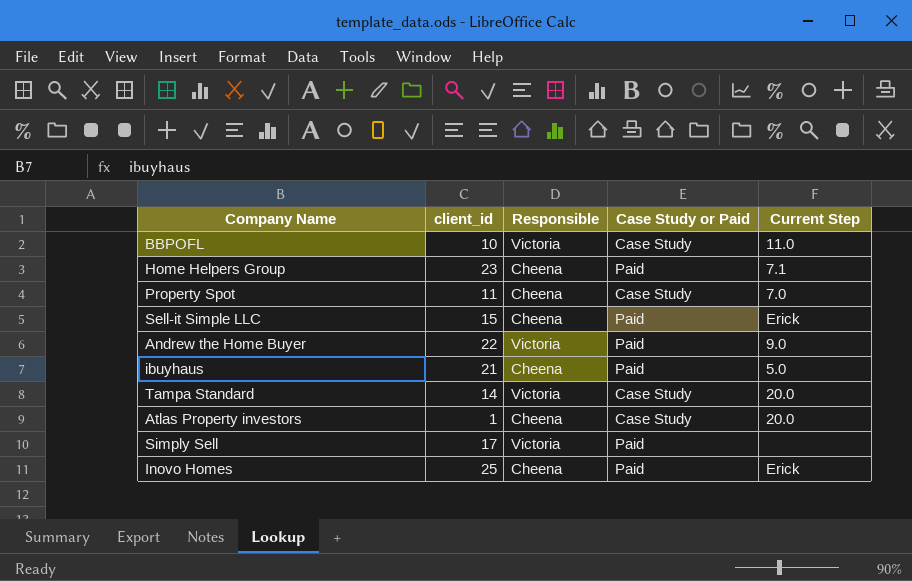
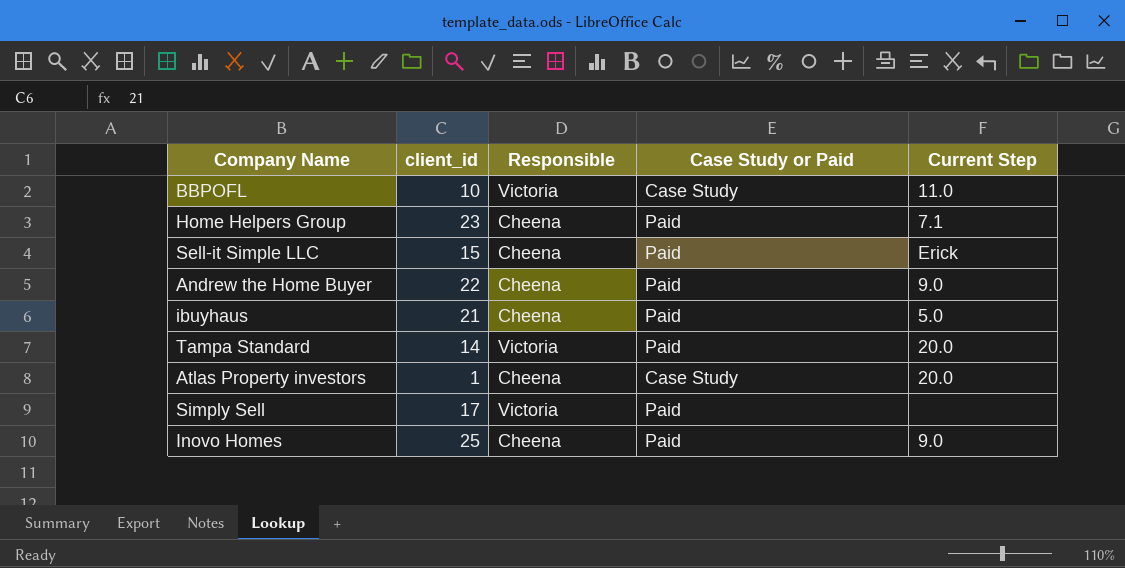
row Property Spot: 11 | Cheena | Case Study | 7.0 -> none
Andrew the Home Buyer | Responsible: Victoria -> Cheena
Tampa Standard | Case Study or Paid: Case Study -> Paid
Inovo Homes | Current Step: Erick -> 9.0

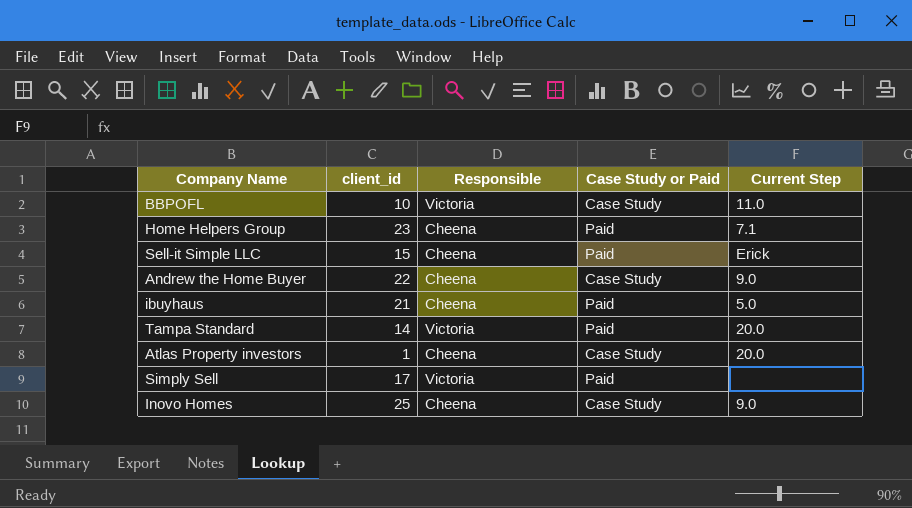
Andrew the Home Buyer | Case Study or Paid: Paid -> Case Study
Inovo Homes | Case Study or Paid: Paid -> Case Study

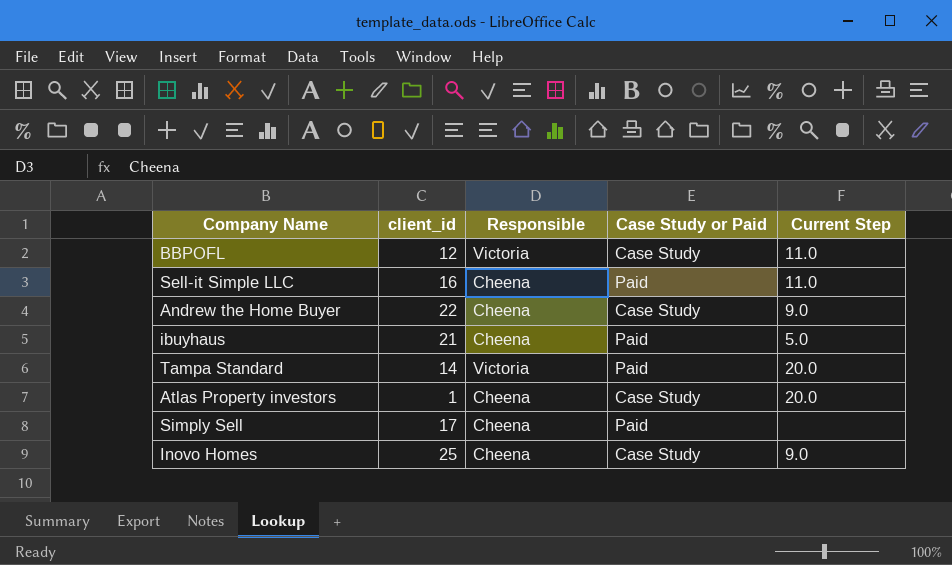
row Home Helpers Group: 23 | Cheena | Paid | 7.1 -> none
BBPOFL | client_id: 10 -> 12
Sell-it Simple LLC | client_id: 15 -> 16
Sell-it Simple LLC | Current Step: Erick -> 11.0
Simply Sell | Responsible: Victoria -> Cheena

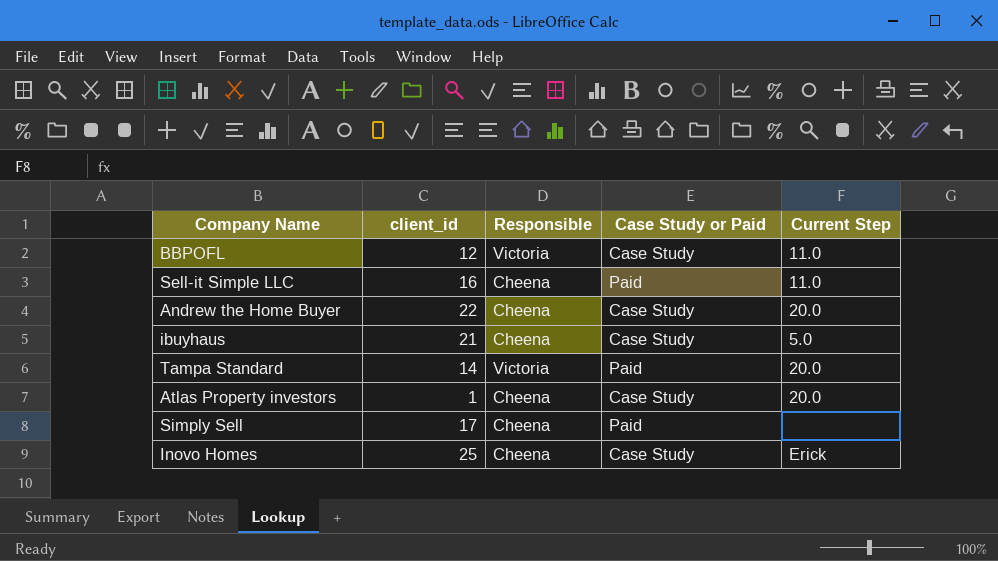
Andrew the Home Buyer | Current Step: 9.0 -> 20.0
ibuyhaus | Case Study or Paid: Paid -> Case Study
Inovo Homes | Current Step: 9.0 -> Erick

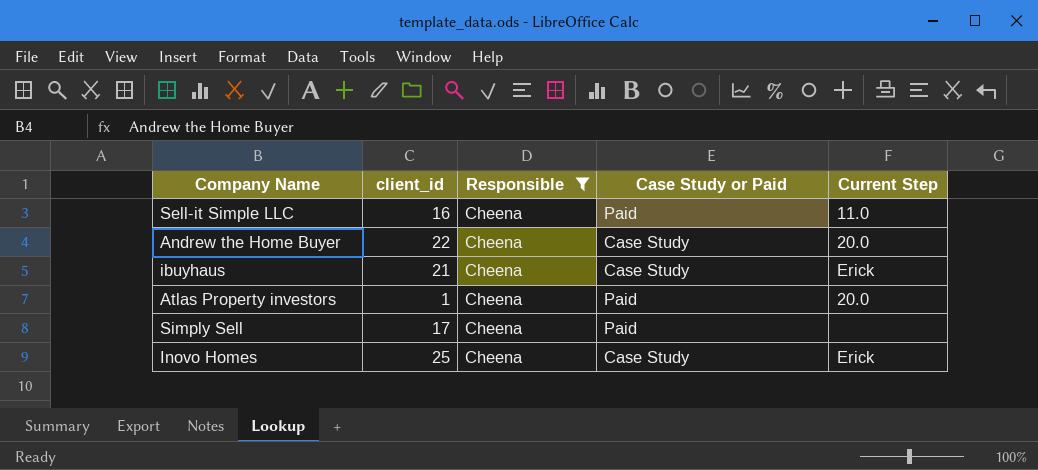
filter: none -> Responsible = Cheena
ibuyhaus | Current Step: 5.0 -> Erick
Atlas Property investors | Case Study or Paid: Case Study -> Paid

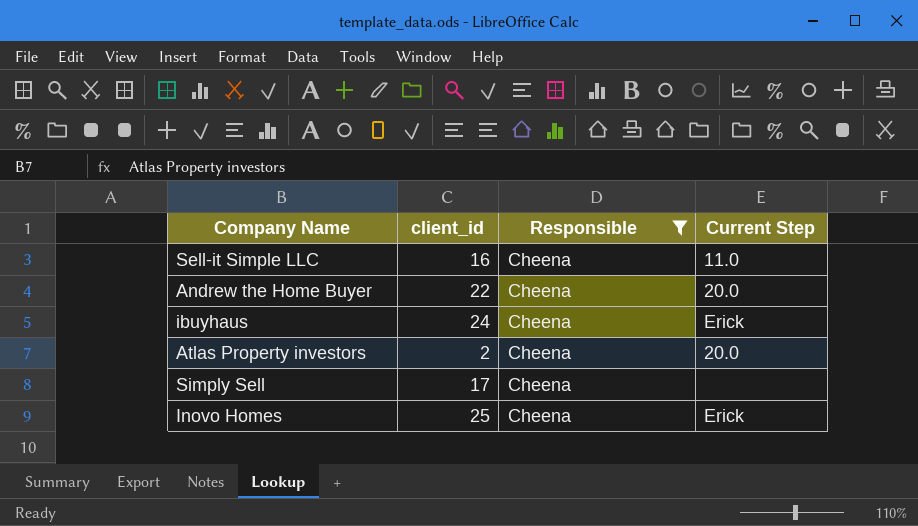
column Case Study or Paid | position: 4 -> none
ibuyhaus | client_id: 21 -> 24
Atlas Property investors | client_id: 1 -> 2

